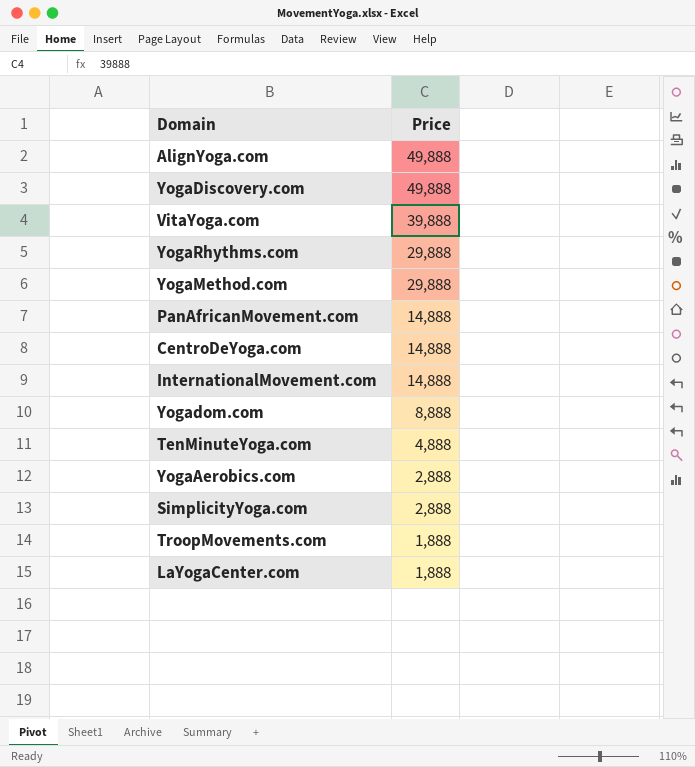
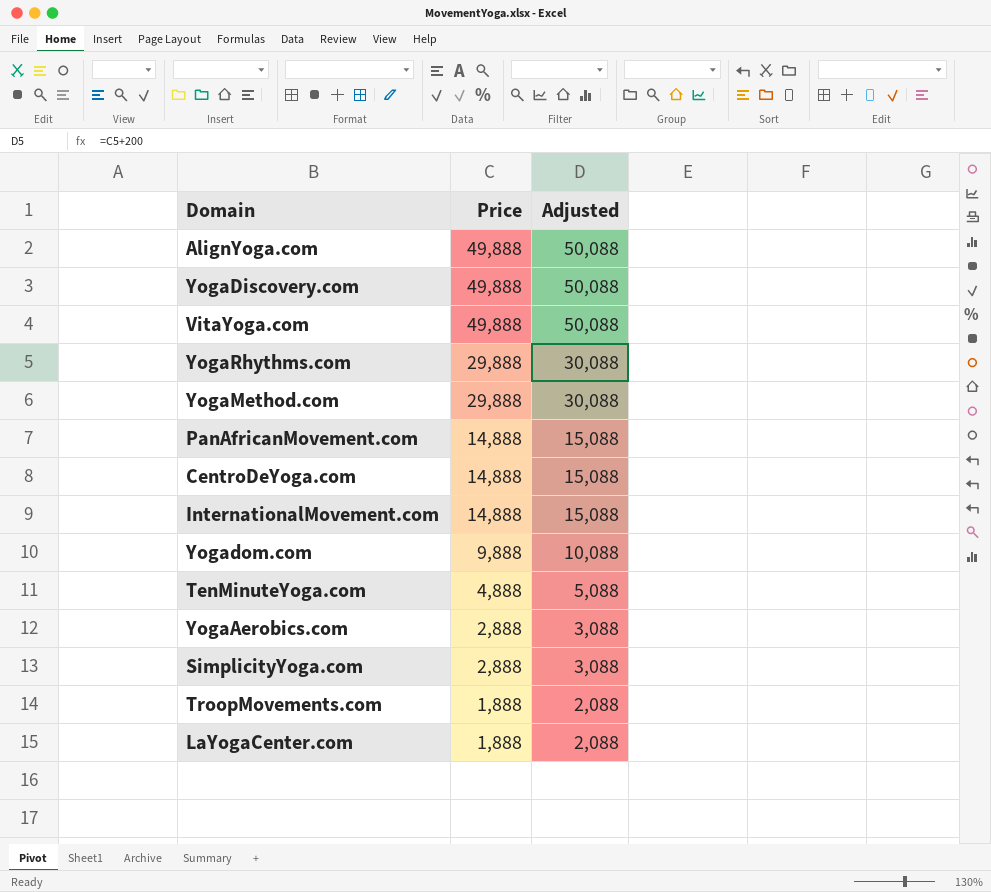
column Adjusted | formula: none -> [Price] + 200
VitaYoga.com | Price: 39,888 -> 49,888
Yogadom.com | Price: 8,888 -> 9,888

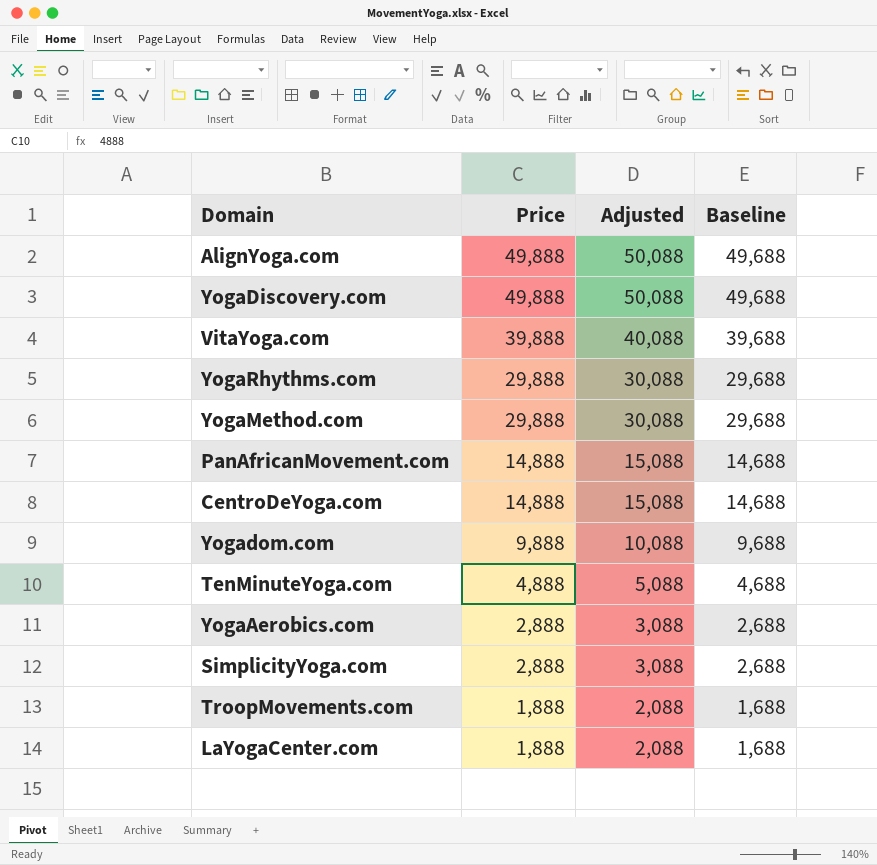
column Baseline | formula: none -> [Price] - 200
row InternationalMovement.com: 14,888 | 15,088 -> none
VitaYoga.com | Price: 49,888 -> 39,888
VitaYoga.com | Adjusted: 50,088 -> 40,088

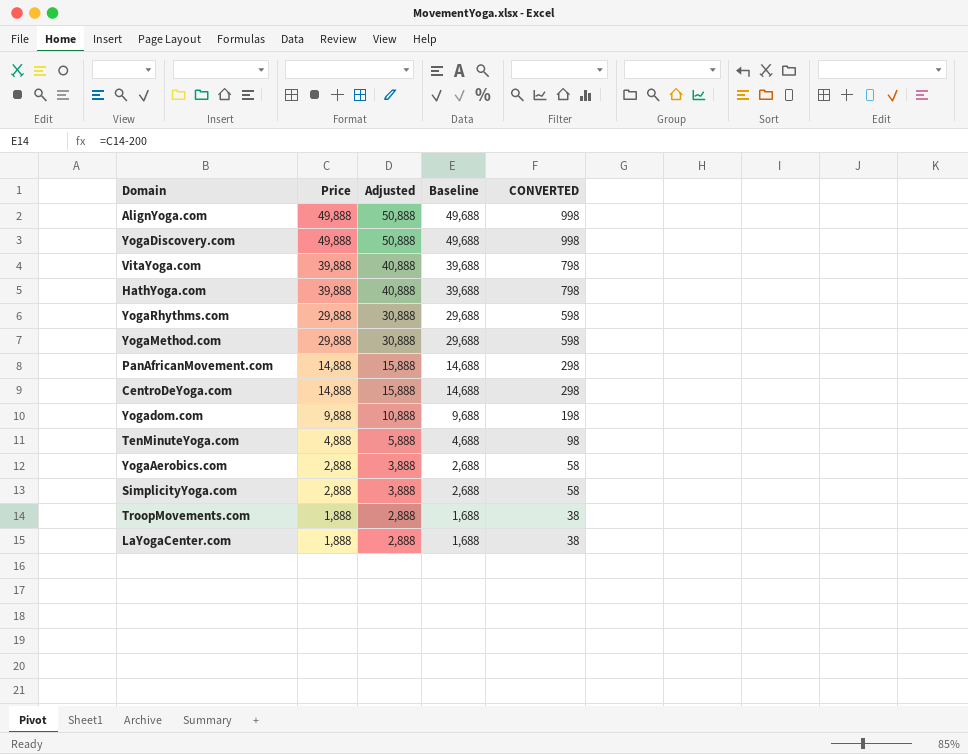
column Adjusted | formula: [Price] + 200 -> [Price] + 1000
column CONVERTED | formula: none -> [Price] * 0.02
row HathYoga.com: none -> 39,888 | 40,888 | 39,688 | 798

